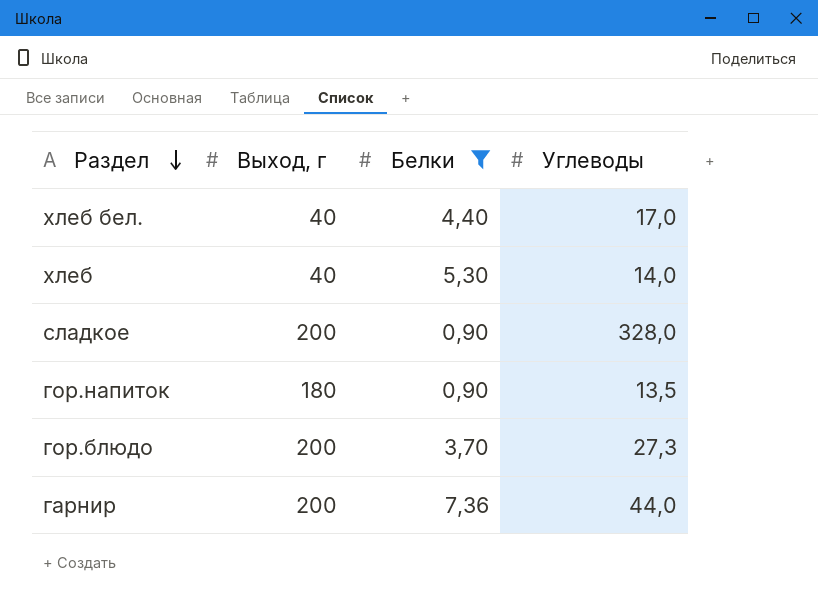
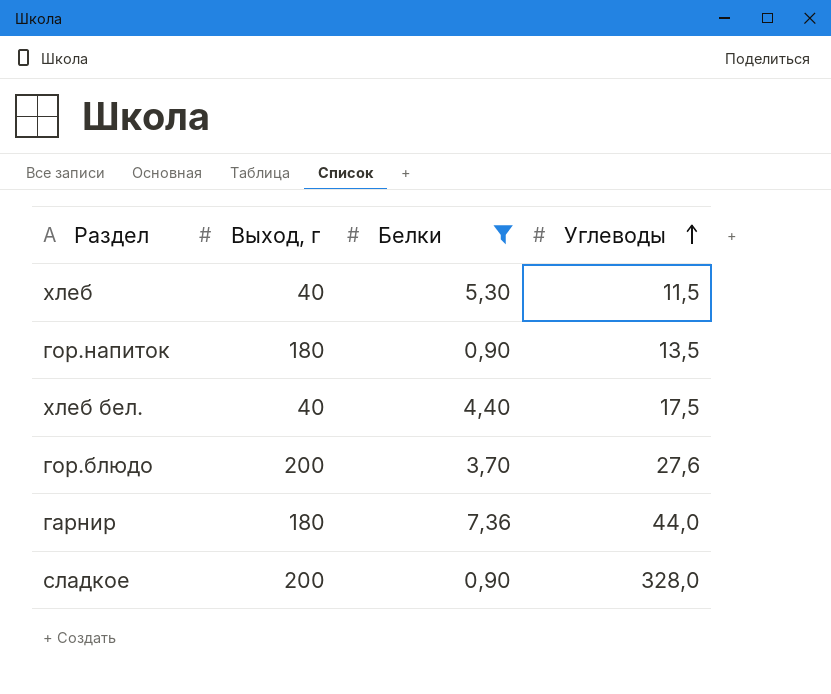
row order: Раздел descending -> Углеводы ascending
хлеб | Углеводы: 14,0 -> 11,5
хлеб бел. | Углеводы: 17,0 -> 17,5
гор.блюдо | Углеводы: 27,3 -> 27,6
гарнир | Выход, г: 200 -> 180

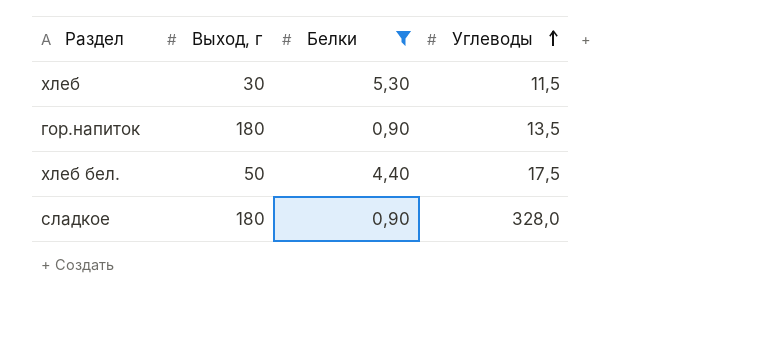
row гор.блюдо: 200 | 3,70 | 27,6 -> none
row гарнир: 180 | 7,36 | 44,0 -> none
хлеб | Выход, г: 40 -> 30
хлеб бел. | Выход, г: 40 -> 50
сладкое | Выход, г: 200 -> 180

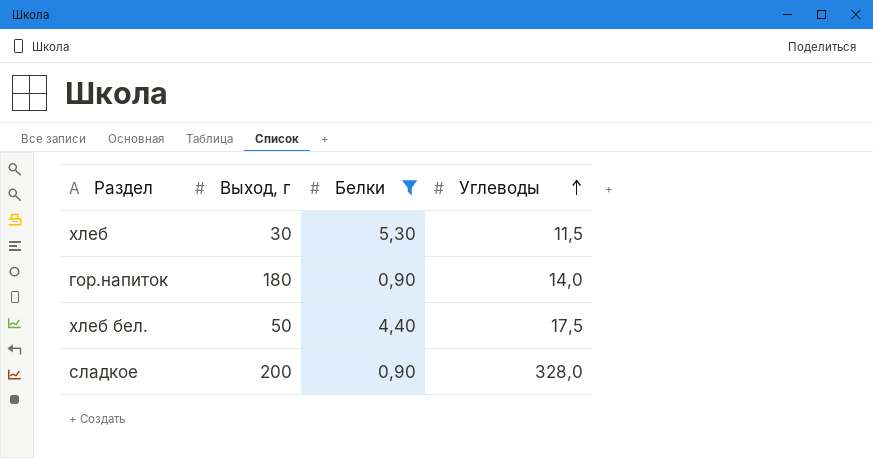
гор.напиток | Углеводы: 13,5 -> 14,0
сладкое | Выход, г: 180 -> 200

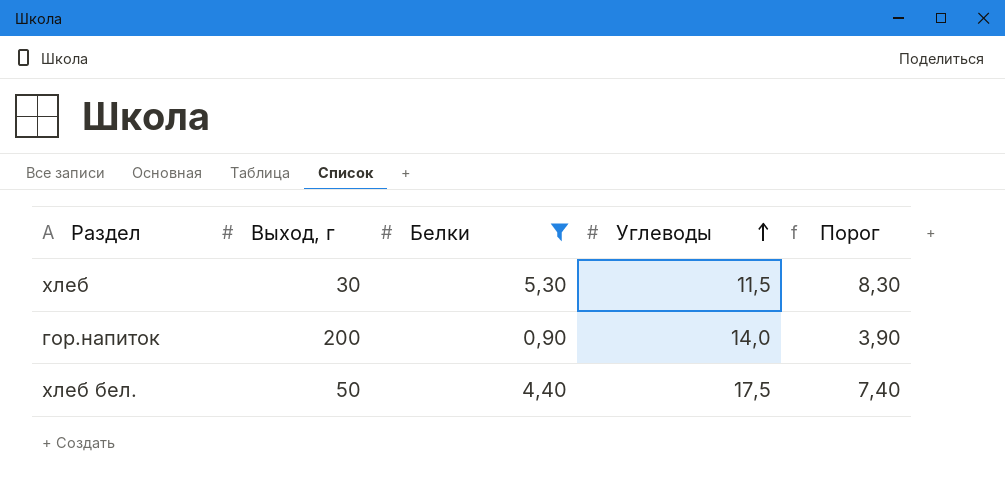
column Порог | formula: none -> [Белки] + 3
row сладкое: 200 | 0,90 | 328,0 -> none
гор.напиток | Выход, г: 180 -> 200

